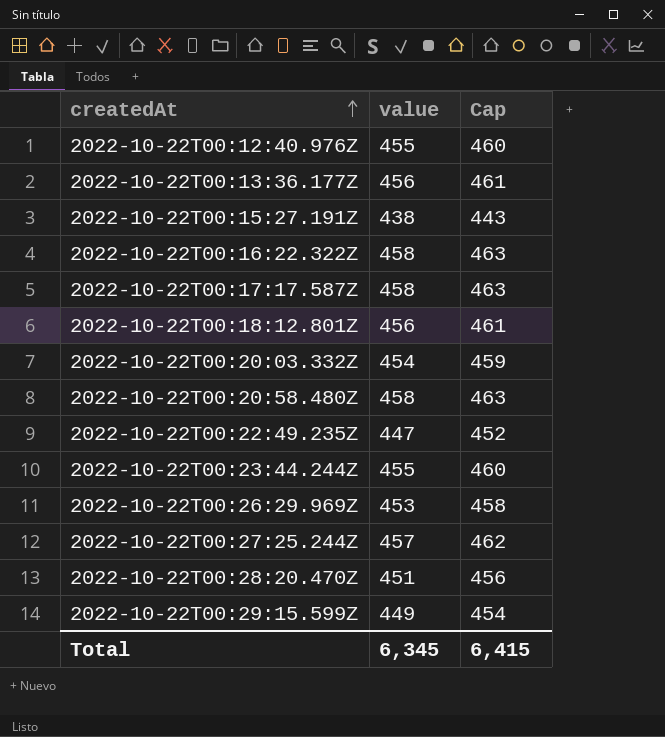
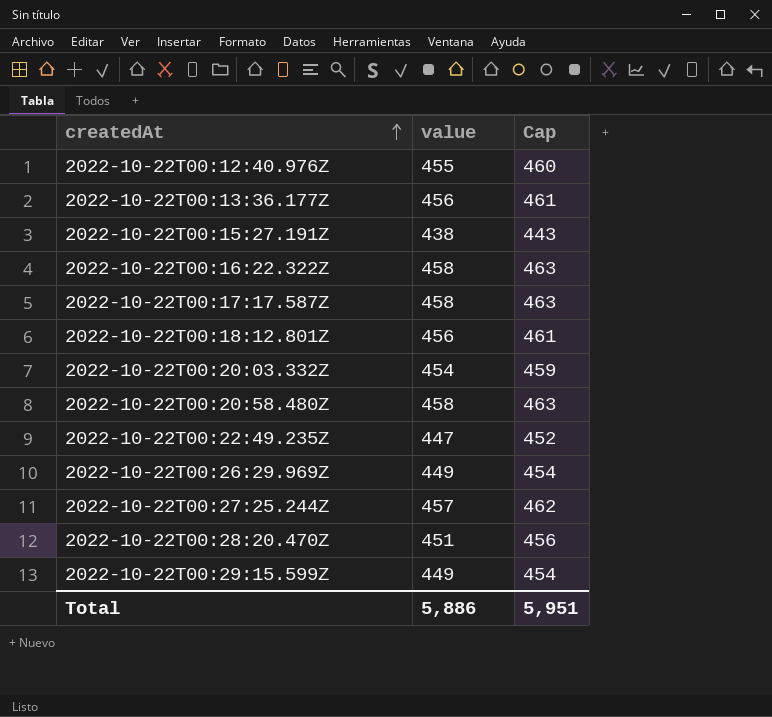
row 2022-10-22T00:23:44.244Z: 455 | 460 -> none
2022-10-22T00:26:29.969Z | value: 453 -> 449
2022-10-22T00:26:29.969Z | Cap: 458 -> 454
Total | value: 6,345 -> 5,886
Total | Cap: 6,415 -> 5,951

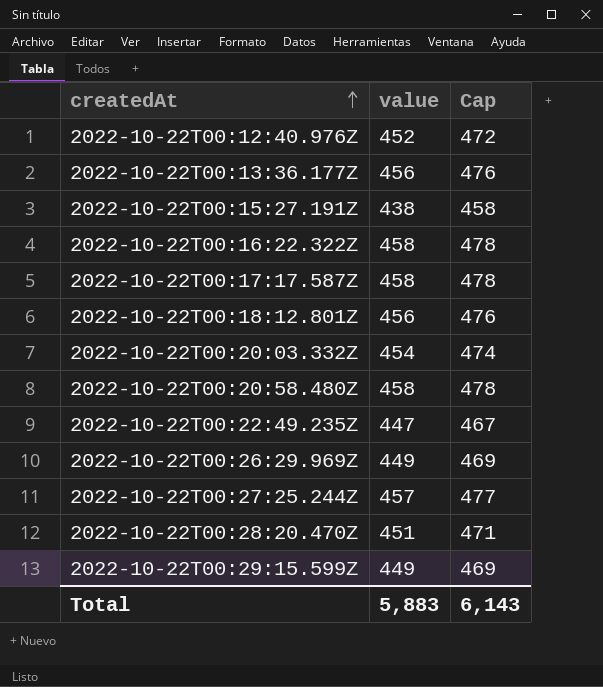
column Cap | formula: [value] + 5 -> [value] + 20
2022-10-22T00:12:40.976Z | value: 455 -> 452
Total | value: 5,886 -> 5,883
Total | Cap: 5,951 -> 6,143

